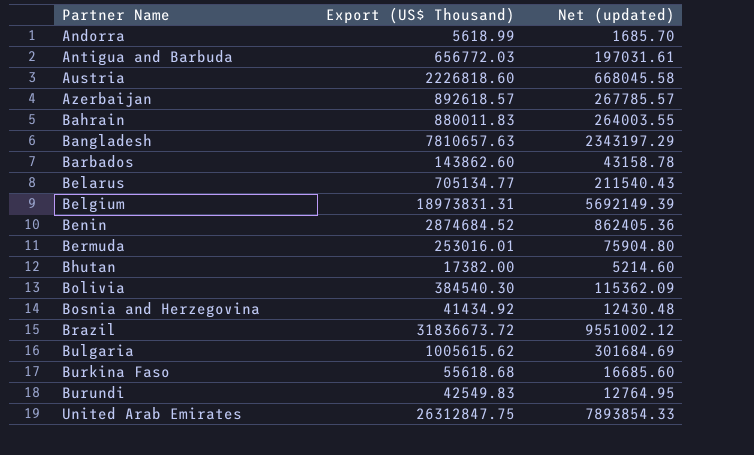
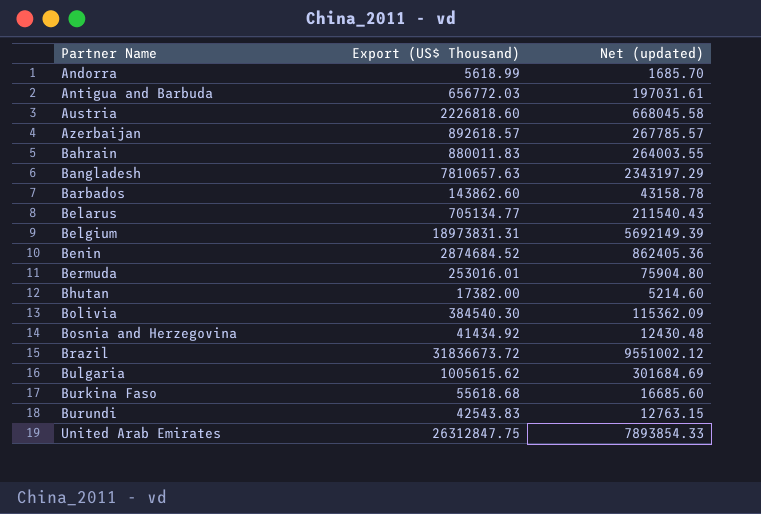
Burundi | Export (US$ Thousand): 42549.83 -> 42543.83
Burundi | Net (updated): 12764.95 -> 12763.15

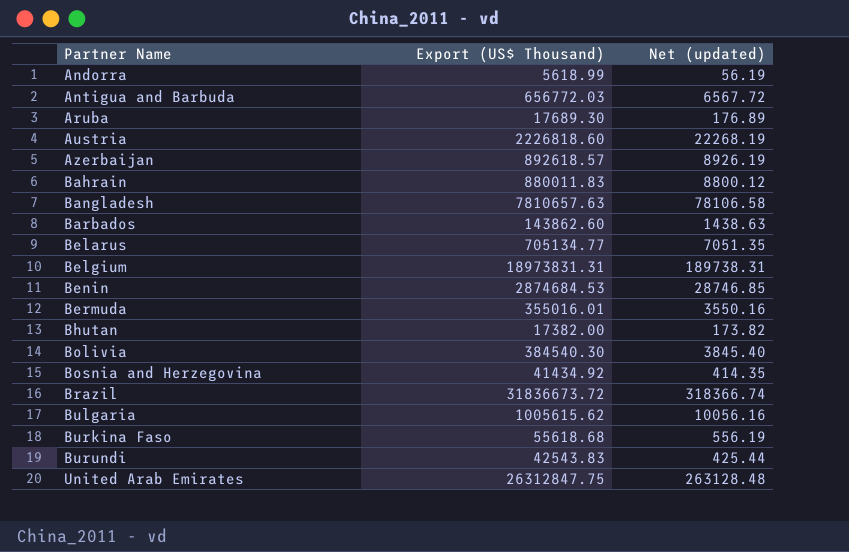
column Net (updated) | formula: [Export (US$ Thousand)] * 0.3 -> [Export (US$ Thousand)] * 0.01
row Aruba: none -> 17689.30 | 176.89
Benin | Export (US$ Thousand): 2874684.52 -> 2874684.53
Bermuda | Export (US$ Thousand): 253016.01 -> 355016.01

